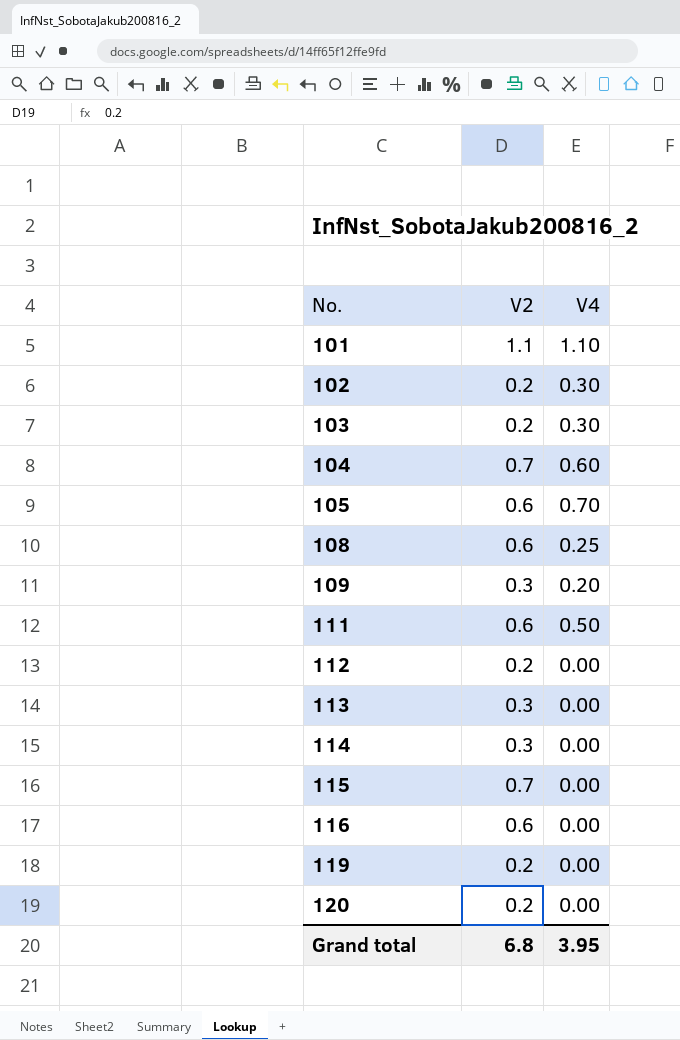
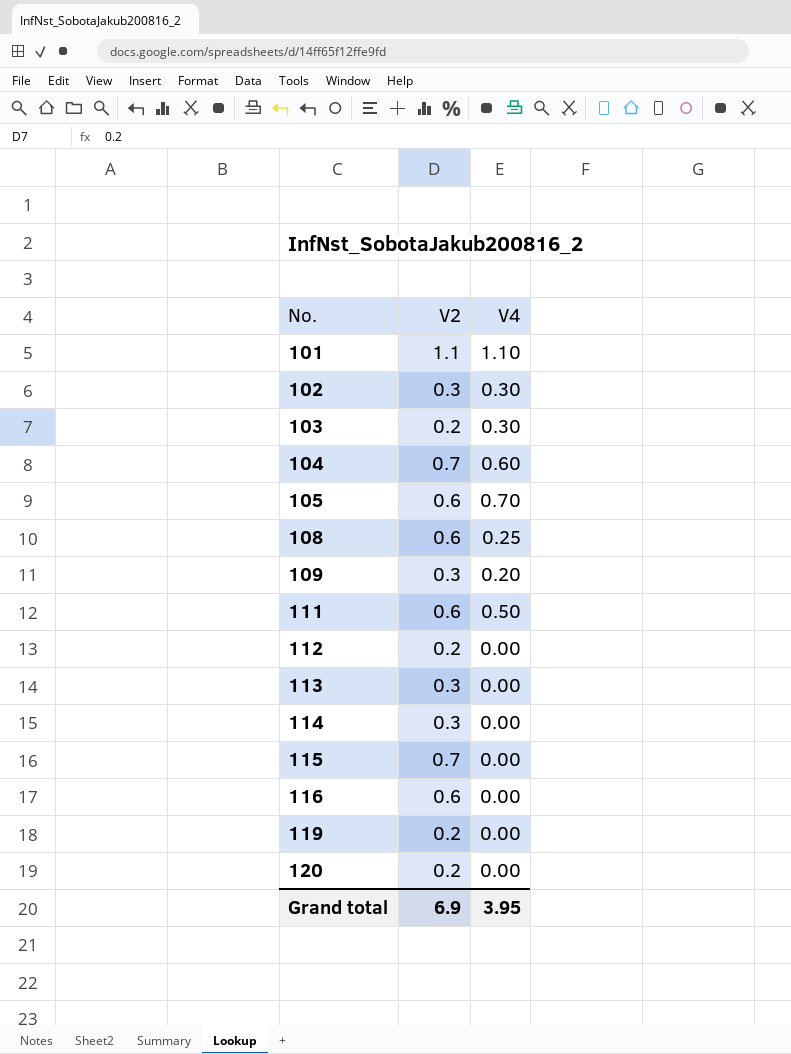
102 | V2: 0.2 -> 0.3
Grand total | V2: 6.8 -> 6.9

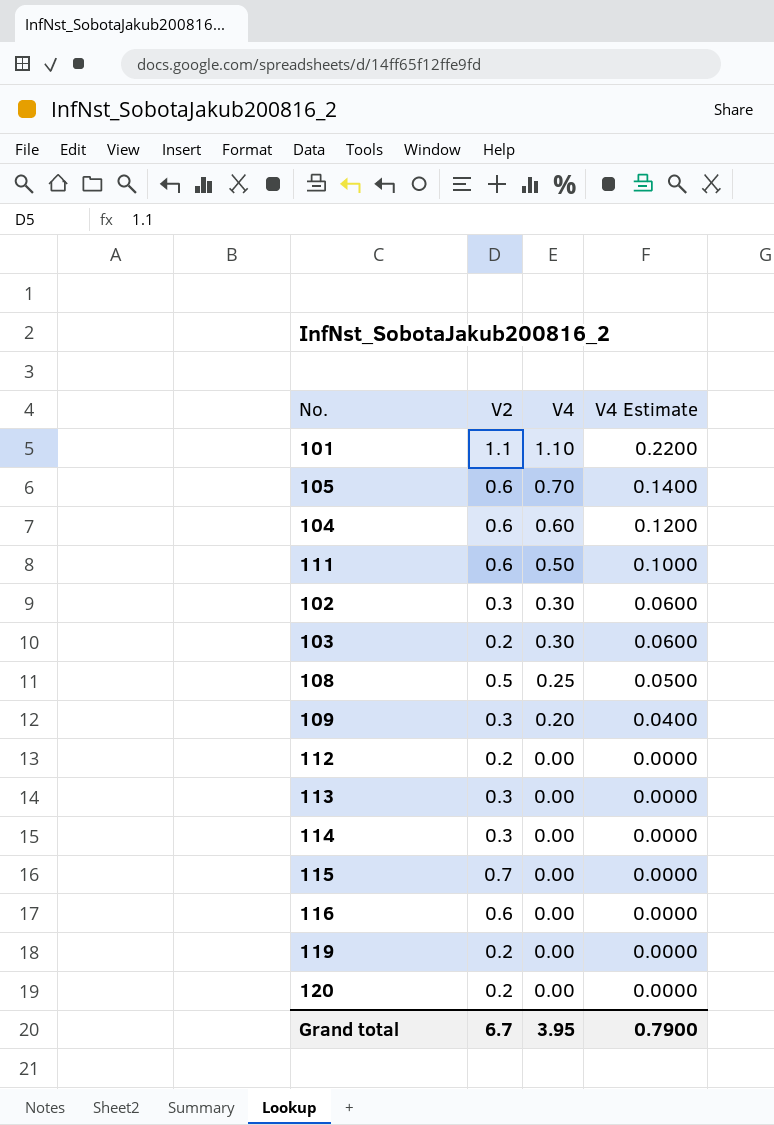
row order: No. ascending -> V4 descending
column V4 Estimate | formula: none -> [V4] * 0.2
104 | V2: 0.7 -> 0.6
108 | V2: 0.6 -> 0.5
Grand total | V2: 6.9 -> 6.7

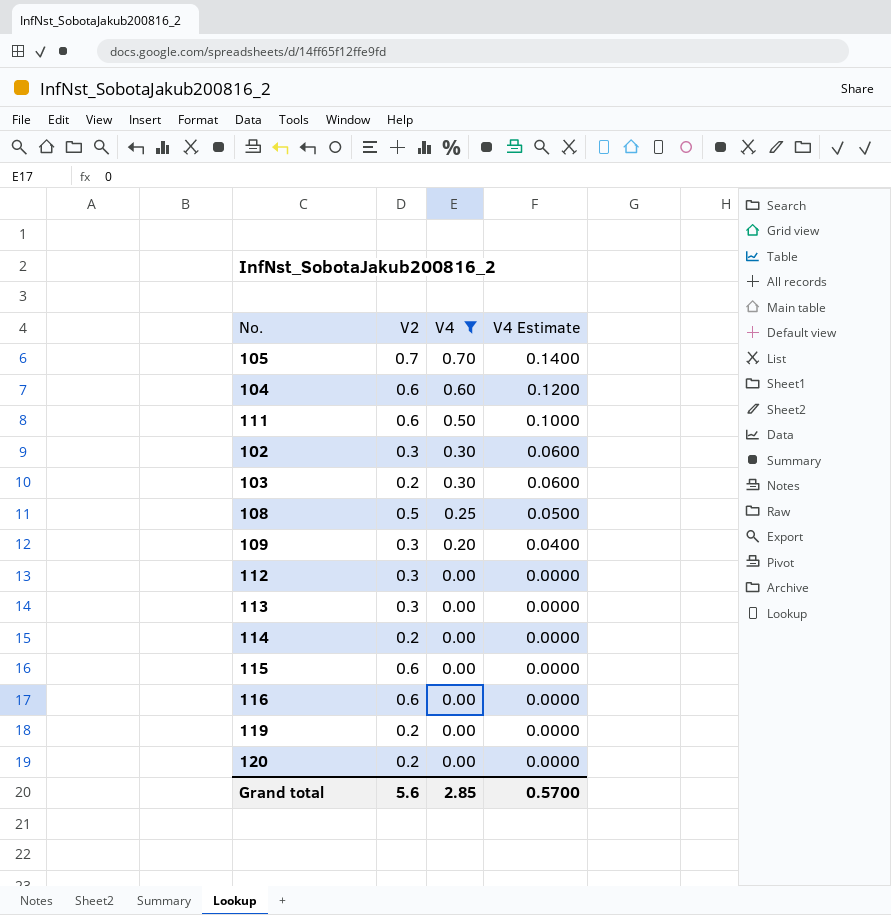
filter: none -> V4 != 1.10
105 | V2: 0.6 -> 0.7
112 | V2: 0.2 -> 0.3
114 | V2: 0.3 -> 0.2
115 | V2: 0.7 -> 0.6
Grand total | V2: 6.7 -> 5.6
Grand total | V4: 3.95 -> 2.85
Grand total | V4 Estimate: 0.7900 -> 0.5700

